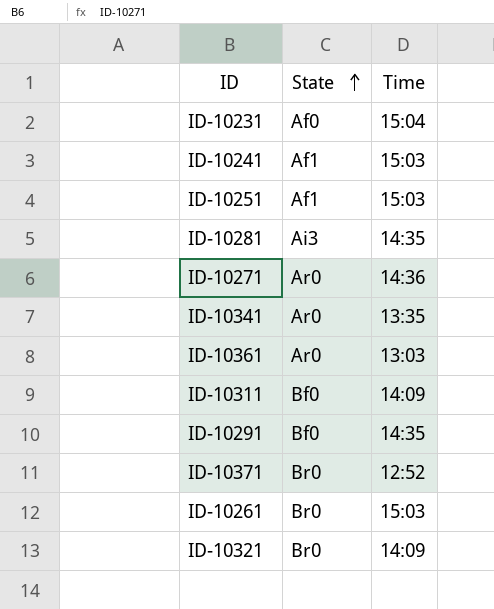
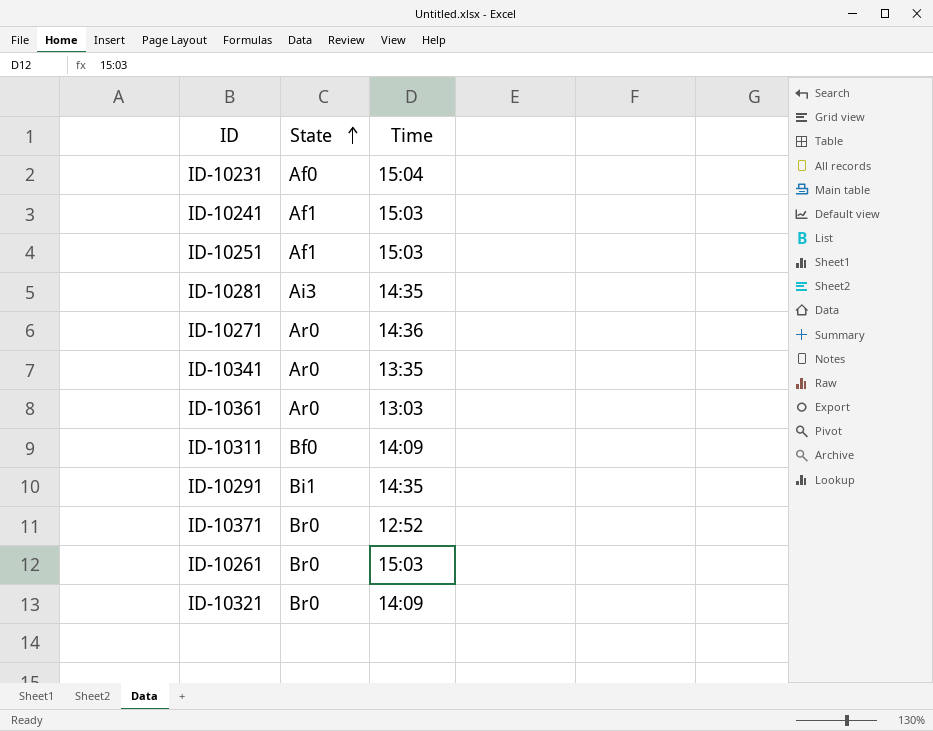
ID-10291 | State: Bf0 -> Bi1

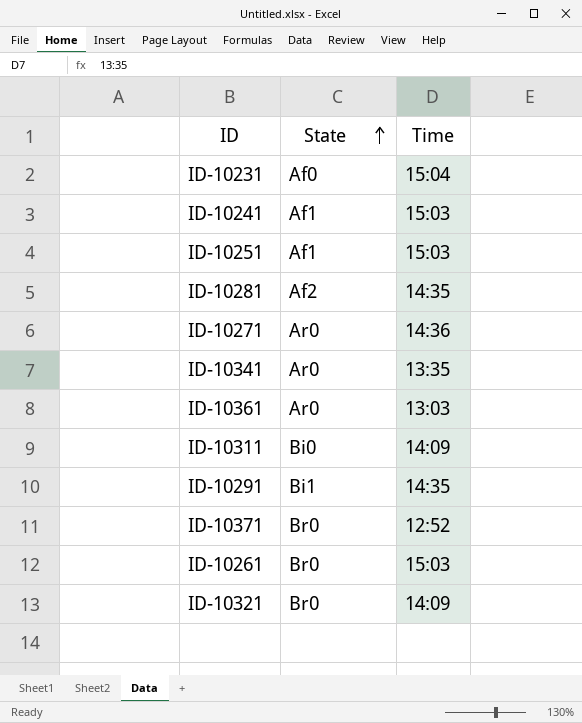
ID-10281 | State: Ai3 -> Af2
ID-10311 | State: Bf0 -> Bi0

